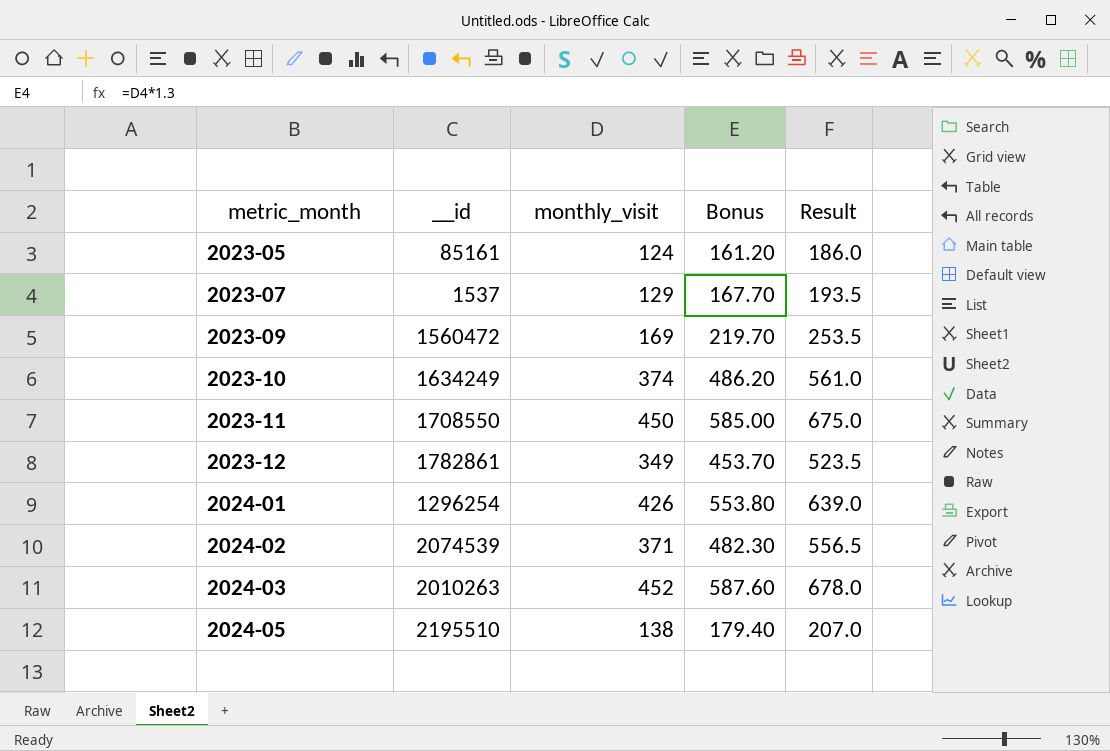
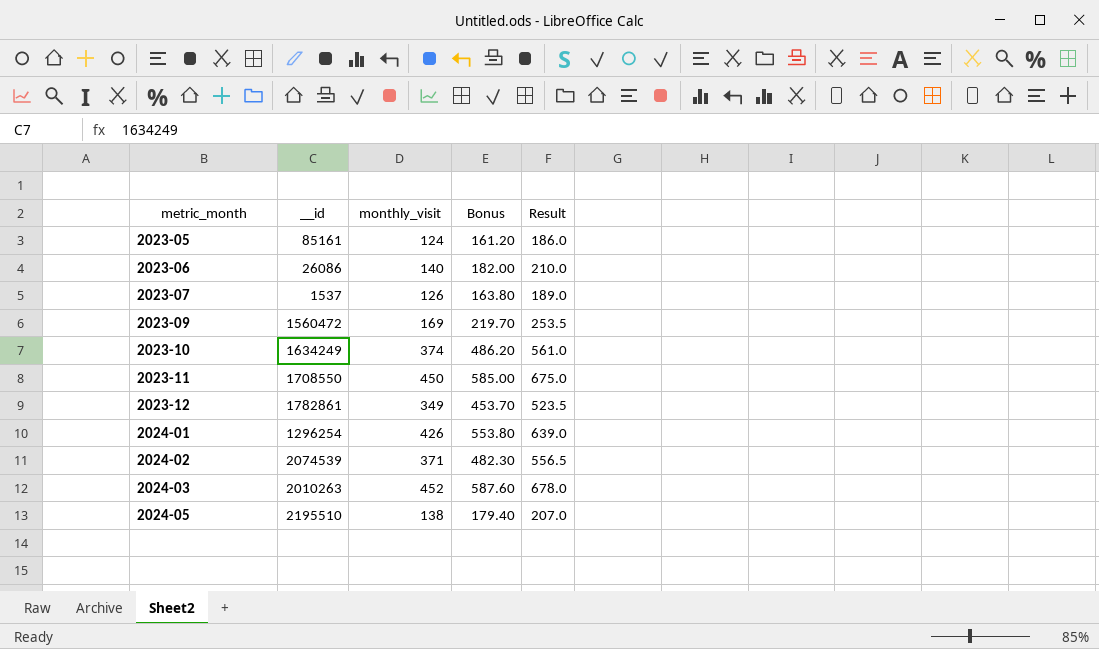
row 2023-06: none -> 26086 | 140 | 182.00 | 210.0
2023-07 | monthly_visit: 129 -> 126
2023-07 | Bonus: 167.70 -> 163.80
2023-07 | Result: 193.5 -> 189.0

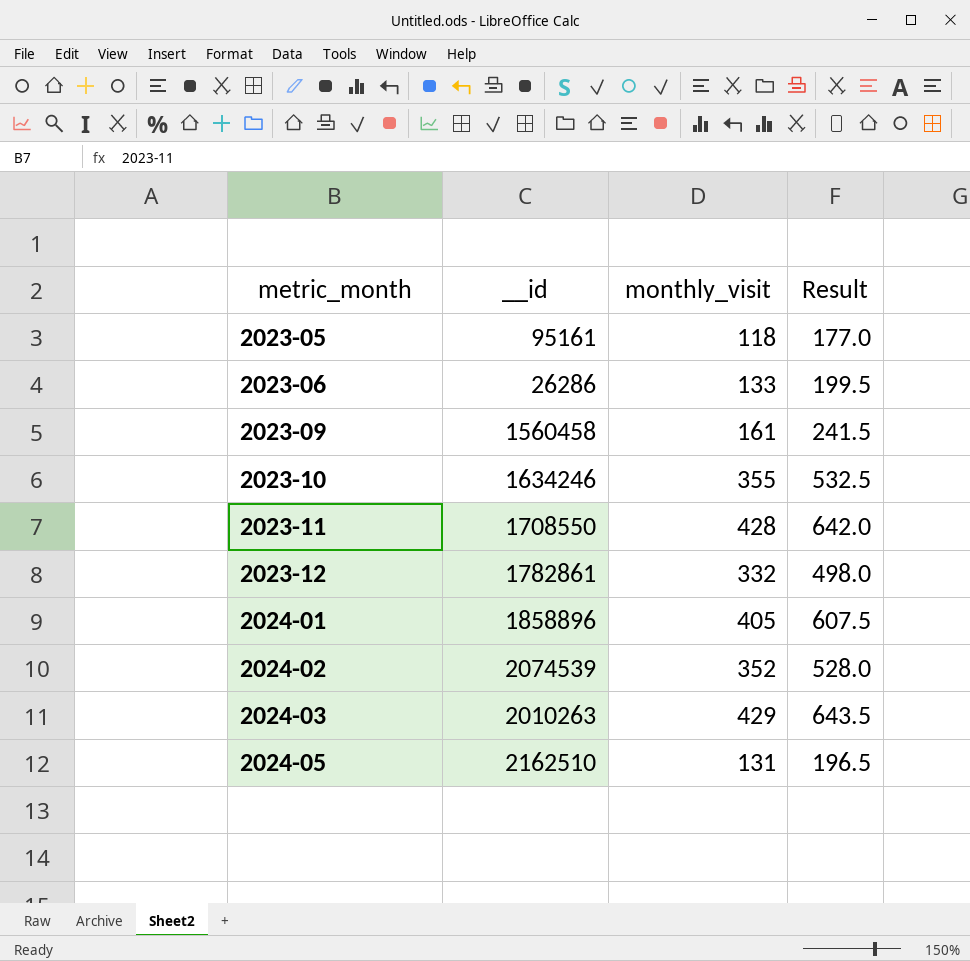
column Bonus | formula: [monthly_visit] * 1.3 -> none
row 2023-07: 1537 | 126 | 163.80 | 189.0 -> none
2023-05 | __id: 85161 -> 95161
2023-05 | monthly_visit: 124 -> 118
2023-05 | Result: 186.0 -> 177.0
2023-06 | __id: 26086 -> 26286
2023-06 | monthly_visit: 140 -> 133
2023-06 | Result: 210.0 -> 199.5
2023-09 | __id: 1560472 -> 1560458
2023-09 | monthly_visit: 169 -> 161
2023-09 | Result: 253.5 -> 241.5
2023-10 | __id: 1634249 -> 1634246
2023-10 | monthly_visit: 374 -> 355
2023-10 | Result: 561.0 -> 532.5
2023-11 | monthly_visit: 450 -> 428
2023-11 | Result: 675.0 -> 642.0
2023-12 | monthly_visit: 349 -> 332
2023-12 | Result: 523.5 -> 498.0
2024-01 | __id: 1296254 -> 1858896
2024-01 | monthly_visit: 426 -> 405
2024-01 | Result: 639.0 -> 607.5
2024-02 | monthly_visit: 371 -> 352
2024-02 | Result: 556.5 -> 528.0
2024-03 | monthly_visit: 452 -> 429
2024-03 | Result: 678.0 -> 643.5
2024-05 | __id: 2195510 -> 2162510
2024-05 | monthly_visit: 138 -> 131
2024-05 | Result: 207.0 -> 196.5

